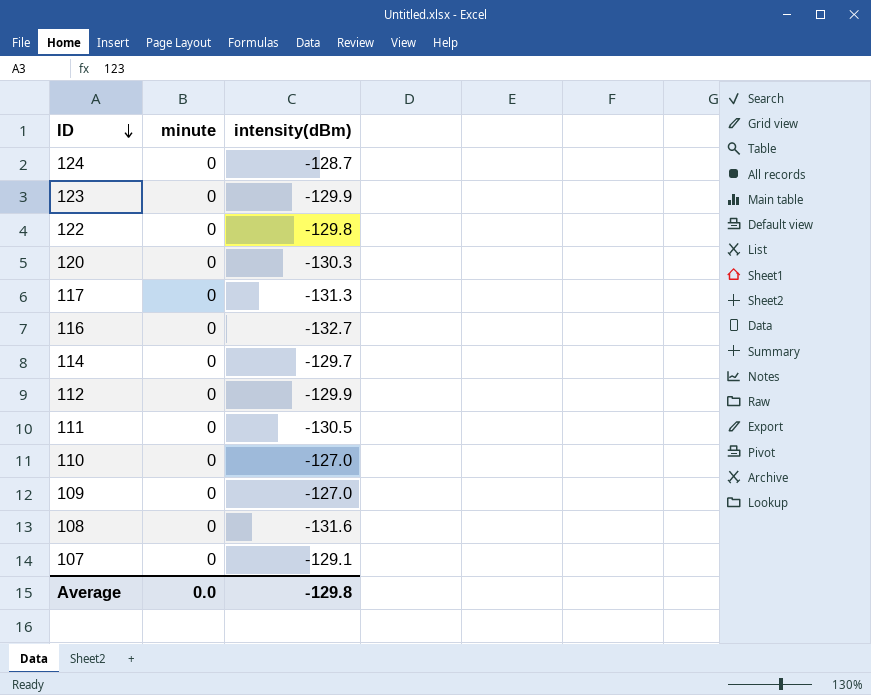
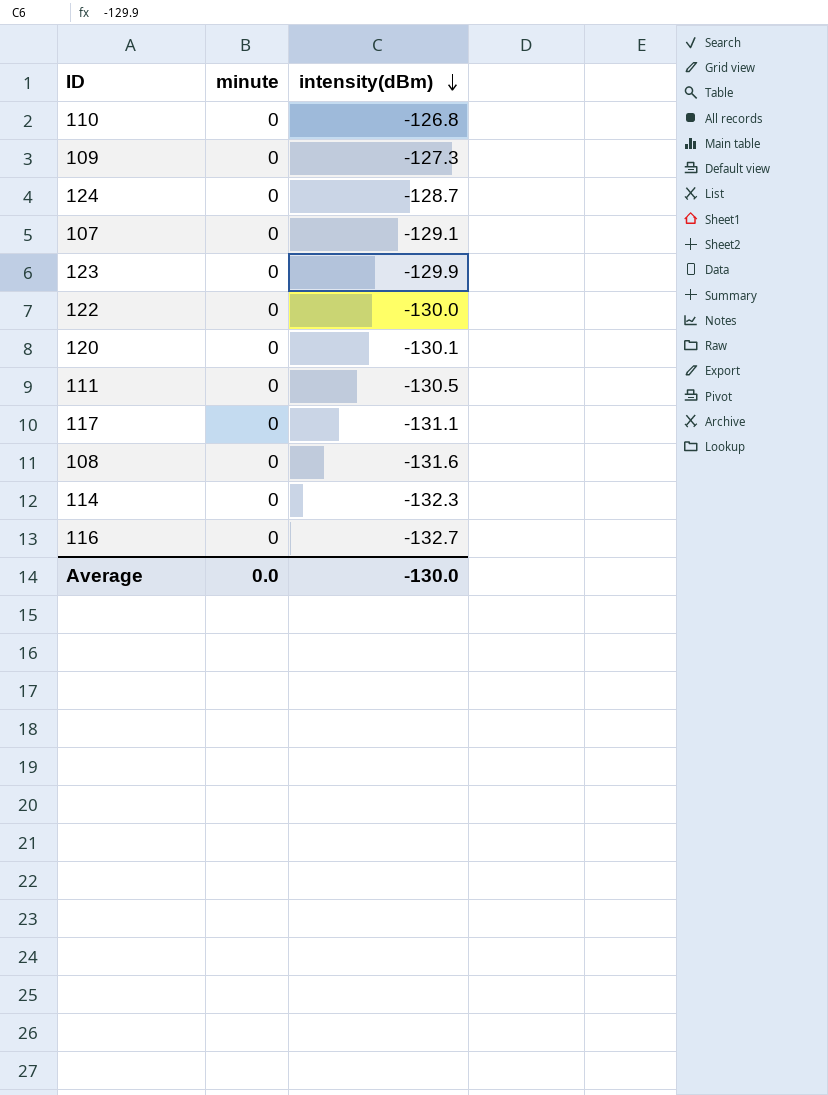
row order: ID descending -> intensity(dBm) descending
row 112: 0 | -129.9 -> none
110 | intensity(dBm): -127.0 -> -126.8
109 | intensity(dBm): -127.0 -> -127.3
122 | intensity(dBm): -129.8 -> -130.0
120 | intensity(dBm): -130.3 -> -130.1
117 | intensity(dBm): -131.3 -> -131.1
114 | intensity(dBm): -129.7 -> -132.3
Average | intensity(dBm): -129.8 -> -130.0

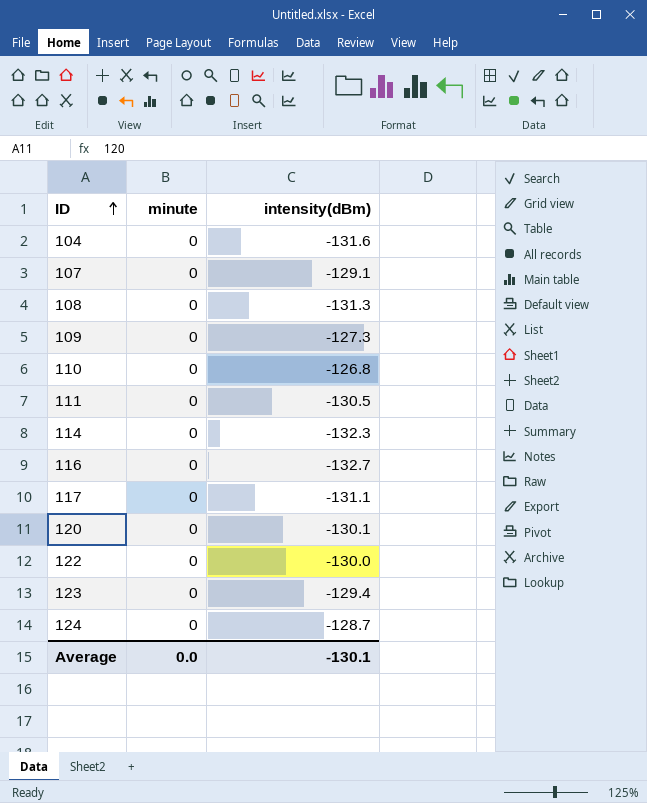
row order: intensity(dBm) descending -> ID ascending
row 104: none -> 0 | -131.6
108 | intensity(dBm): -131.6 -> -131.3
123 | intensity(dBm): -129.9 -> -129.4
Average | intensity(dBm): -130.0 -> -130.1

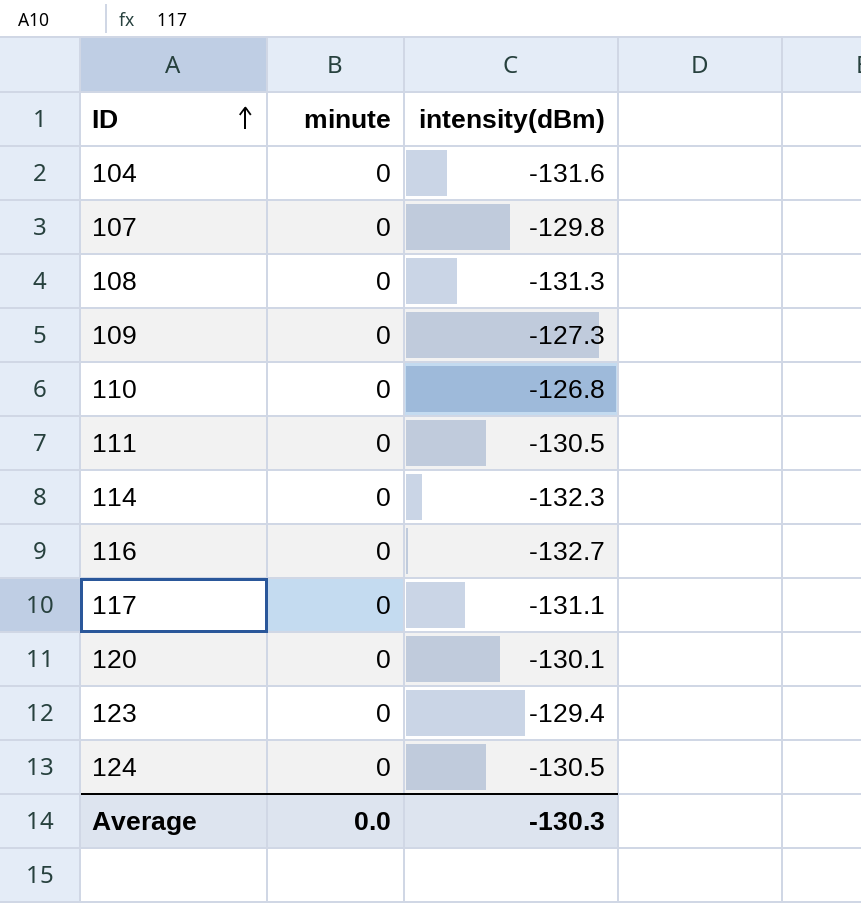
row 122: 0 | -130.0 -> none
107 | intensity(dBm): -129.1 -> -129.8
124 | intensity(dBm): -128.7 -> -130.5
Average | intensity(dBm): -130.1 -> -130.3

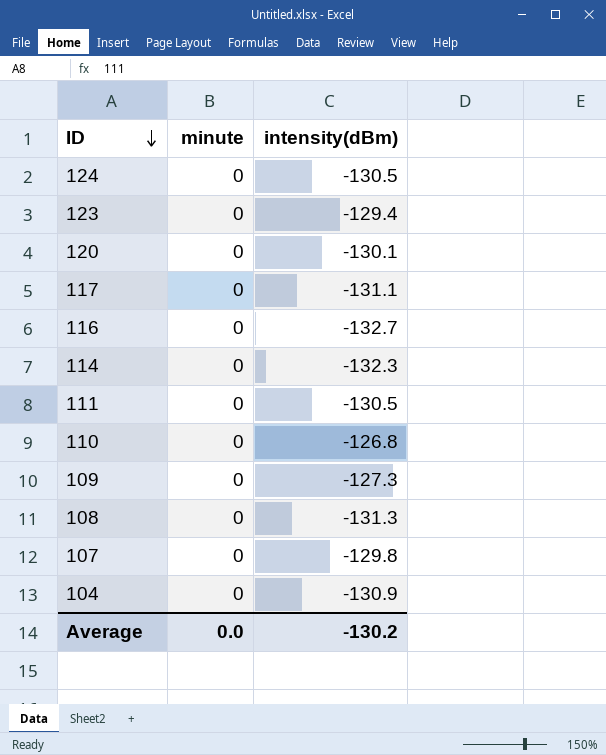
row order: ID ascending -> ID descending
104 | intensity(dBm): -131.6 -> -130.9
Average | intensity(dBm): -130.3 -> -130.2

